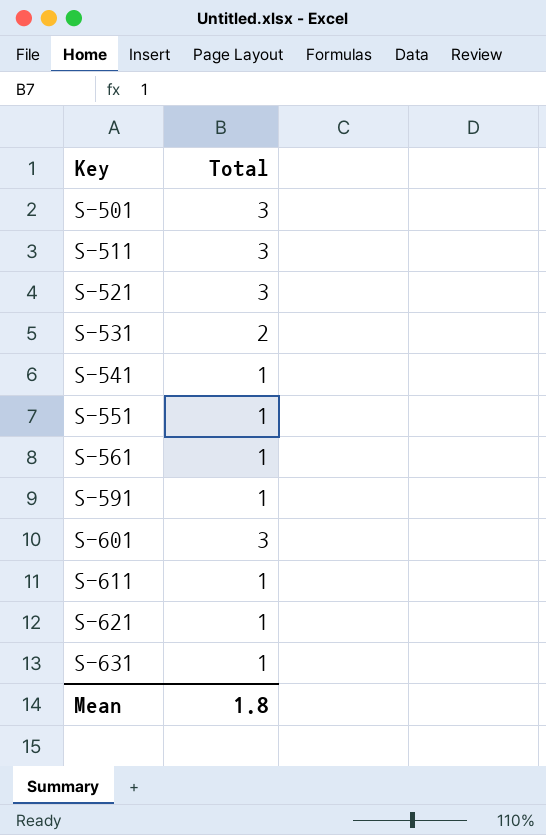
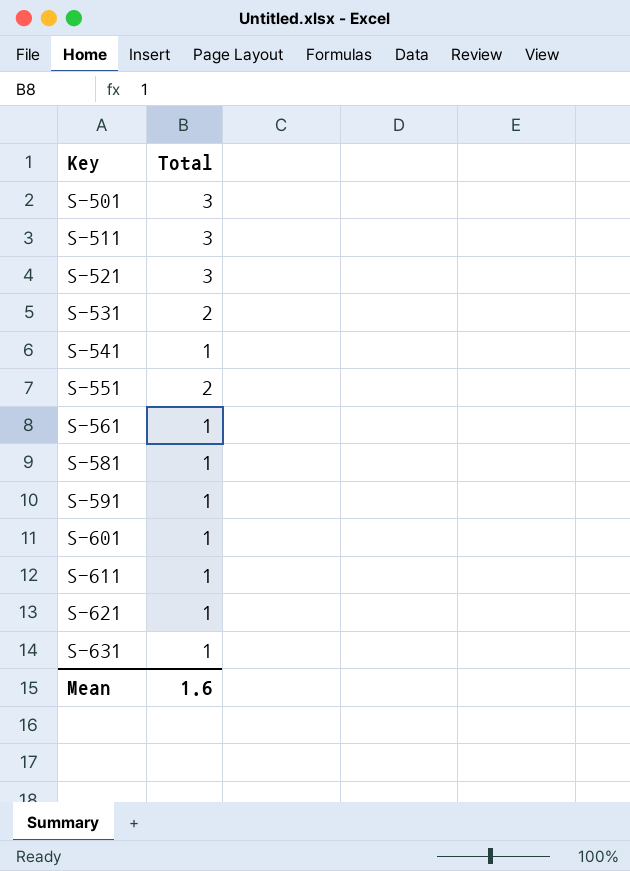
S-551 | Total: 1 -> 2
row S-581: none -> 1
S-601 | Total: 3 -> 1
Mean | Total: 1.8 -> 1.6

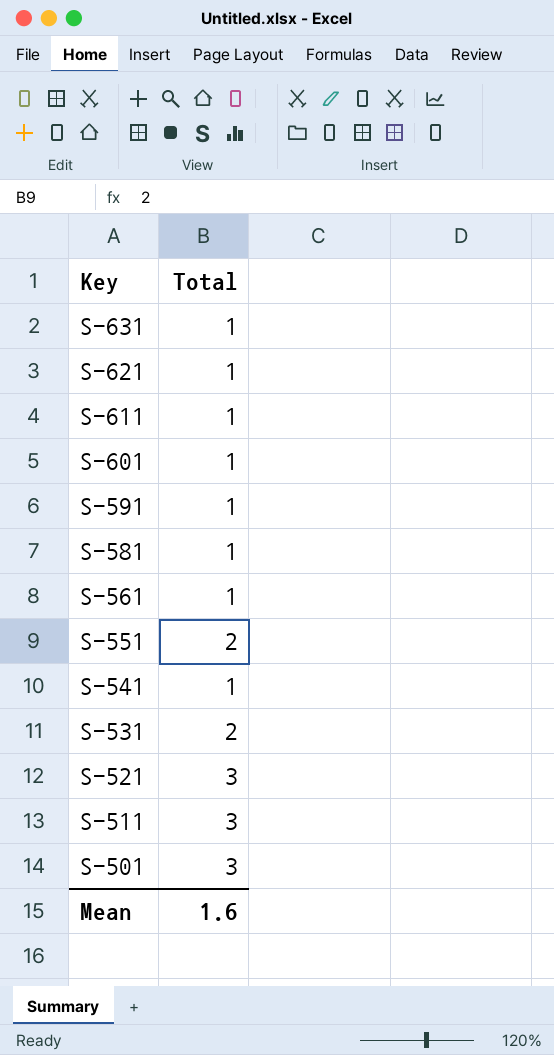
row order: Key ascending -> Key descending

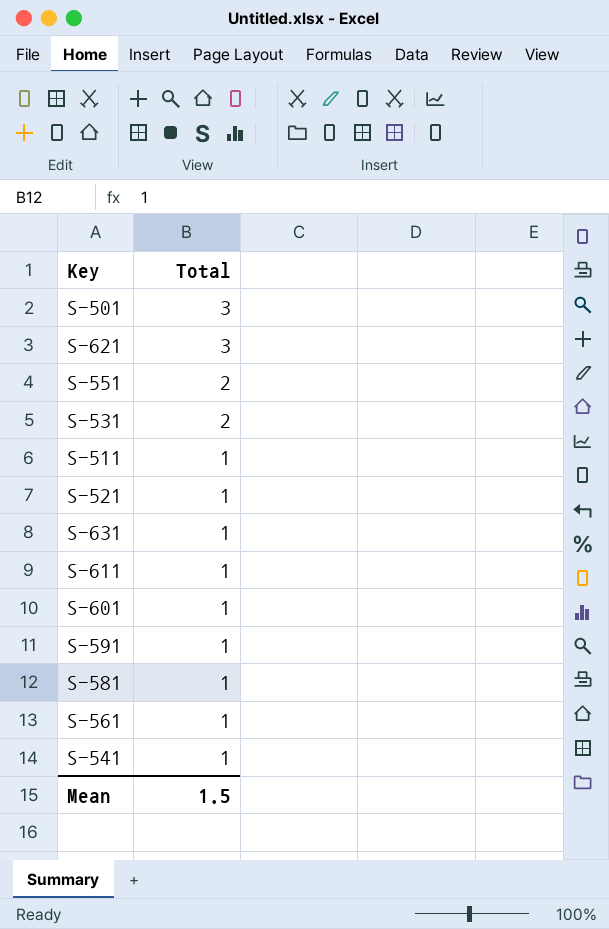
row order: Key descending -> Total descending
S-621 | Total: 1 -> 3
S-511 | Total: 3 -> 1
S-521 | Total: 3 -> 1
Mean | Total: 1.6 -> 1.5

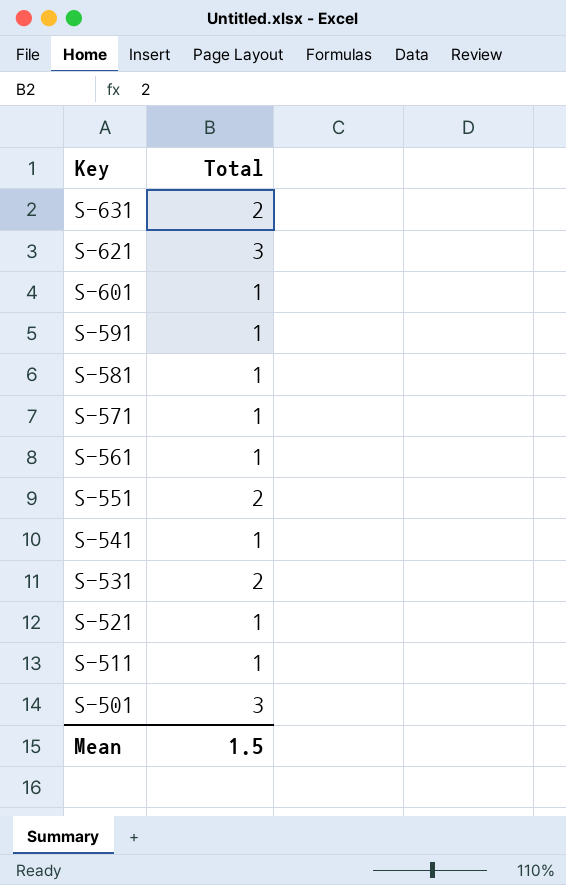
row order: Total descending -> Key descending
row S-611: 1 -> none
S-631 | Total: 1 -> 2
row S-571: none -> 1

